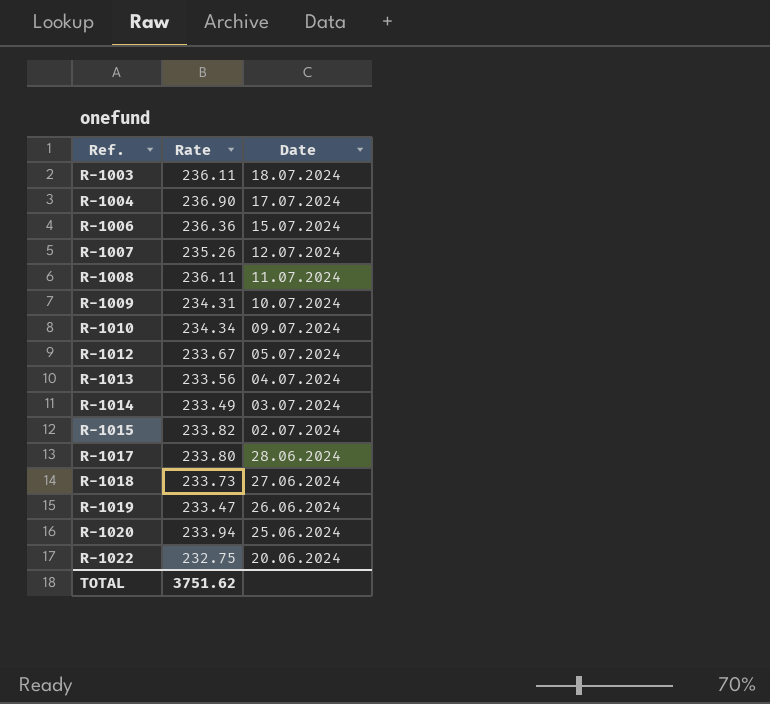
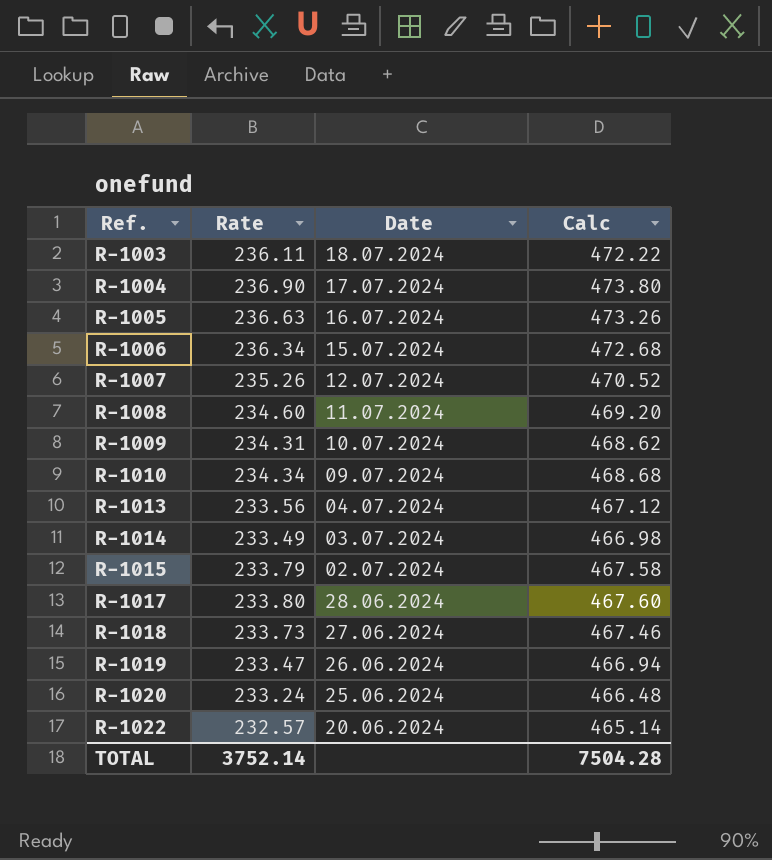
column Calc | formula: none -> [Rate] * 2
row R-1012: 233.67 | 05.07.2024 -> none
row R-1005: none -> 236.63 | 16.07.2024 | 473.26
R-1006 | Rate: 236.36 -> 236.34
R-1008 | Rate: 236.11 -> 234.60
R-1015 | Rate: 233.82 -> 233.79
R-1020 | Rate: 233.94 -> 233.24
R-1022 | Rate: 232.75 -> 232.57
TOTAL | Rate: 3751.62 -> 3752.14

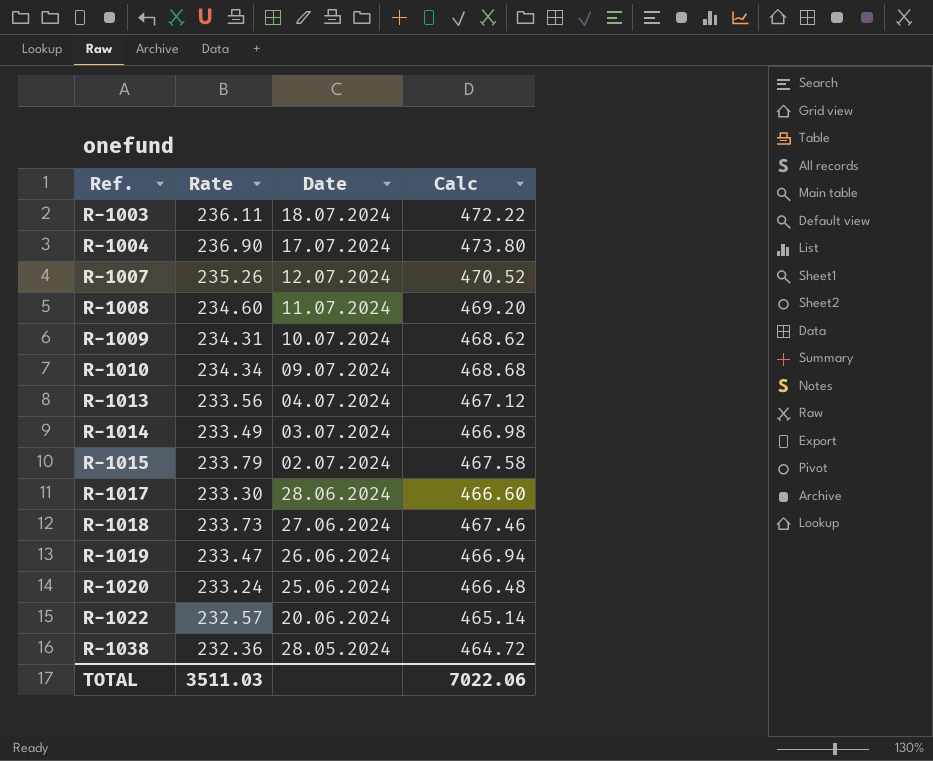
row R-1005: 236.63 | 16.07.2024 | 473.26 -> none
row R-1006: 236.34 | 15.07.2024 | 472.68 -> none
R-1017 | Rate: 233.80 -> 233.30
R-1017 | Calc: 467.60 -> 466.60
row R-1038: none -> 232.36 | 28.05.2024 | 464.72
TOTAL | Rate: 3752.14 -> 3511.03
TOTAL | Calc: 7504.28 -> 7022.06

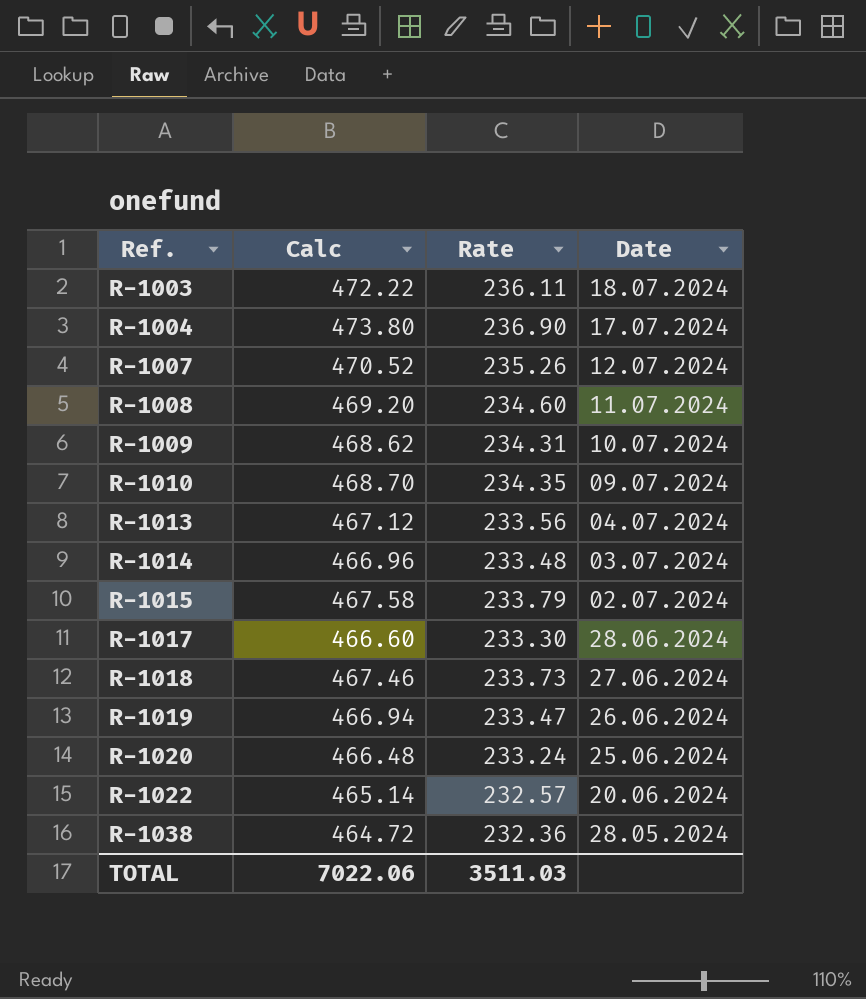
column Calc | position: 4 -> 2
R-1010 | Calc: 468.68 -> 468.70
R-1010 | Rate: 234.34 -> 234.35
R-1014 | Calc: 466.98 -> 466.96
R-1014 | Rate: 233.49 -> 233.48

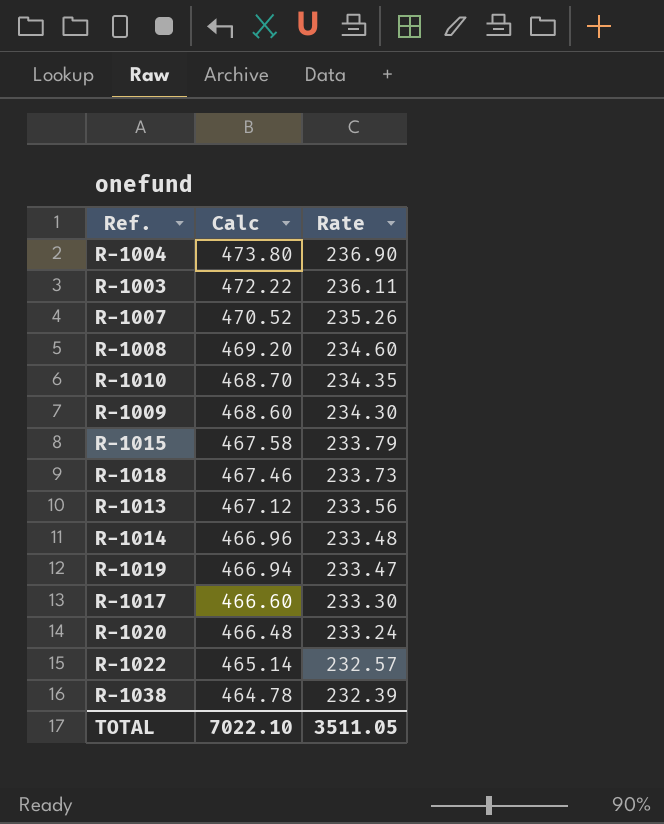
row order: Ref. ascending -> Calc descending
column Date | position: 4 -> none
R-1009 | Calc: 468.62 -> 468.60
R-1009 | Rate: 234.31 -> 234.30
R-1038 | Calc: 464.72 -> 464.78
R-1038 | Rate: 232.36 -> 232.39
TOTAL | Calc: 7022.06 -> 7022.10
TOTAL | Rate: 3511.03 -> 3511.05

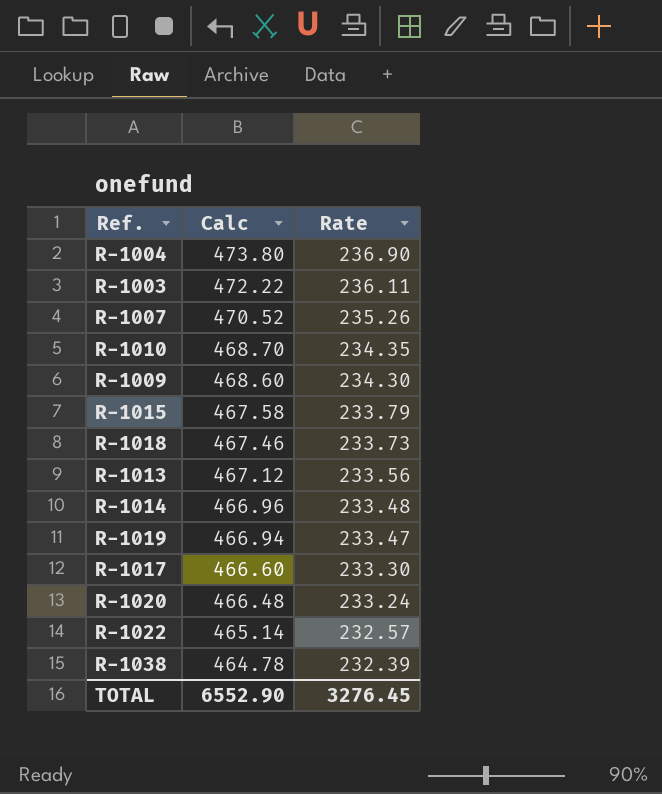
row R-1008: 469.20 | 234.60 -> none
TOTAL | Calc: 7022.10 -> 6552.90
TOTAL | Rate: 3511.05 -> 3276.45

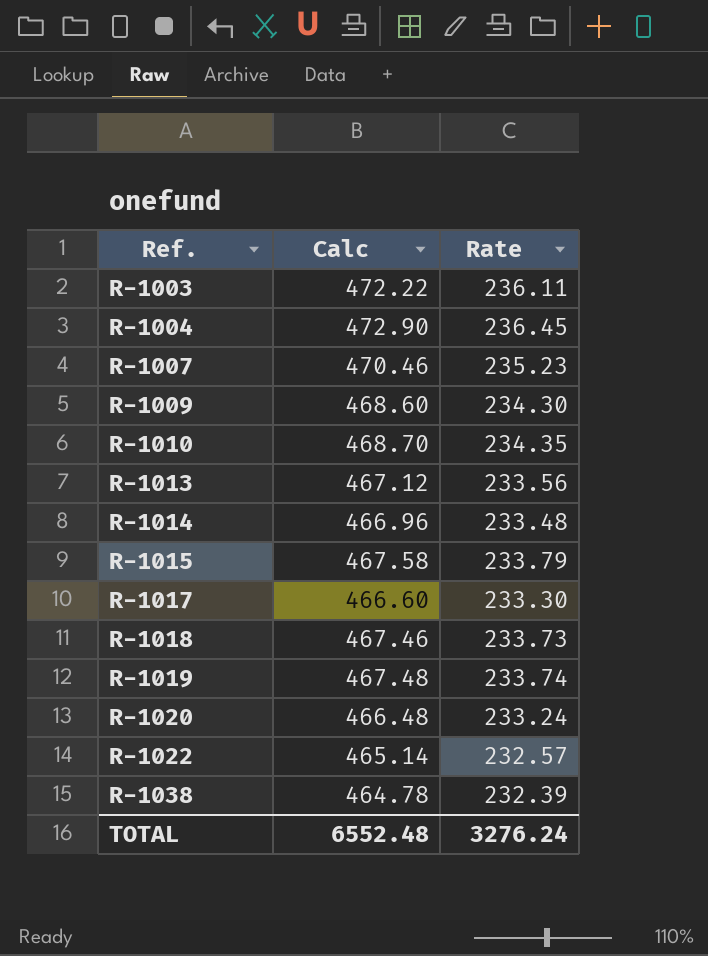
row order: Calc descending -> Ref. ascending
R-1004 | Calc: 473.80 -> 472.90
R-1004 | Rate: 236.90 -> 236.45
R-1007 | Calc: 470.52 -> 470.46
R-1007 | Rate: 235.26 -> 235.23
R-1019 | Calc: 466.94 -> 467.48
R-1019 | Rate: 233.47 -> 233.74
TOTAL | Calc: 6552.90 -> 6552.48
TOTAL | Rate: 3276.45 -> 3276.24

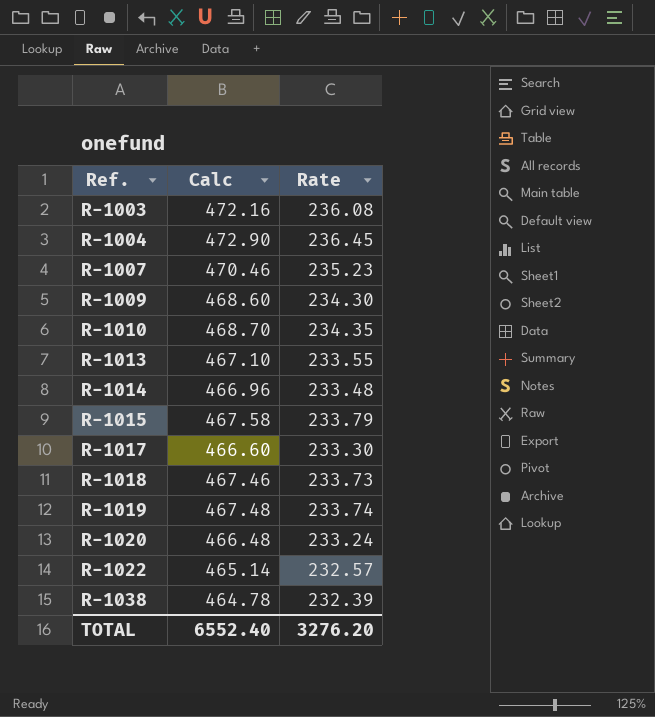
R-1003 | Calc: 472.22 -> 472.16
R-1003 | Rate: 236.11 -> 236.08
R-1013 | Calc: 467.12 -> 467.10
R-1013 | Rate: 233.56 -> 233.55
TOTAL | Calc: 6552.48 -> 6552.40
TOTAL | Rate: 3276.24 -> 3276.20

